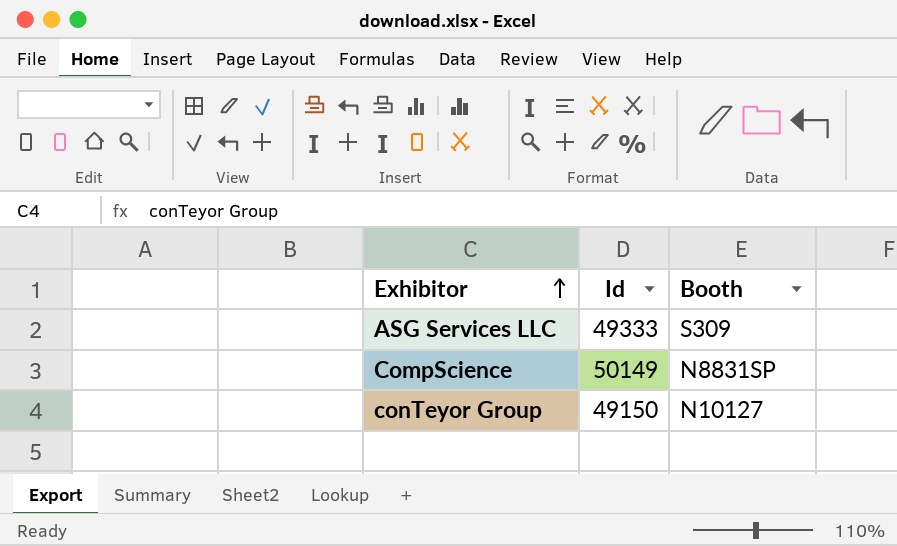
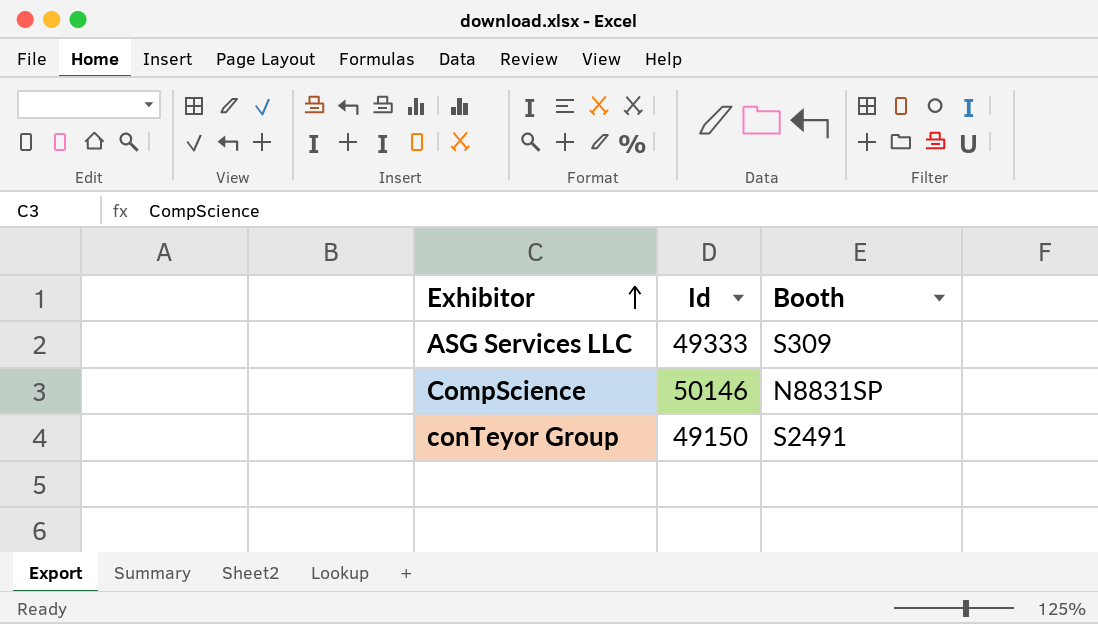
CompScience | Id: 50149 -> 50146
conTeyor Group | Booth: N10127 -> S2491

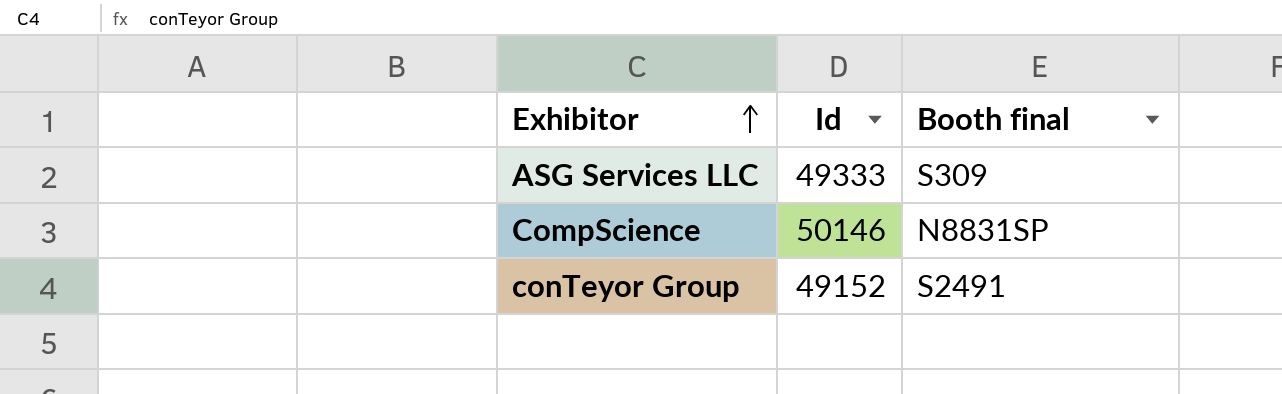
column name: Booth -> Booth final
conTeyor Group | Id: 49150 -> 49152

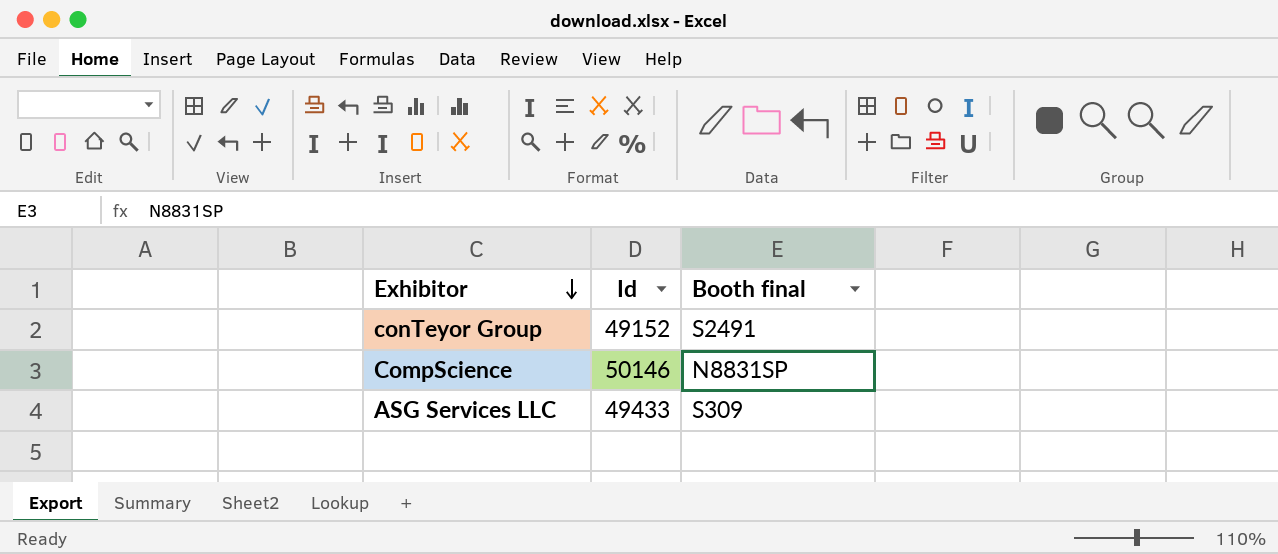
row order: Exhibitor ascending -> Exhibitor descending
ASG Services LLC | Id: 49333 -> 49433

